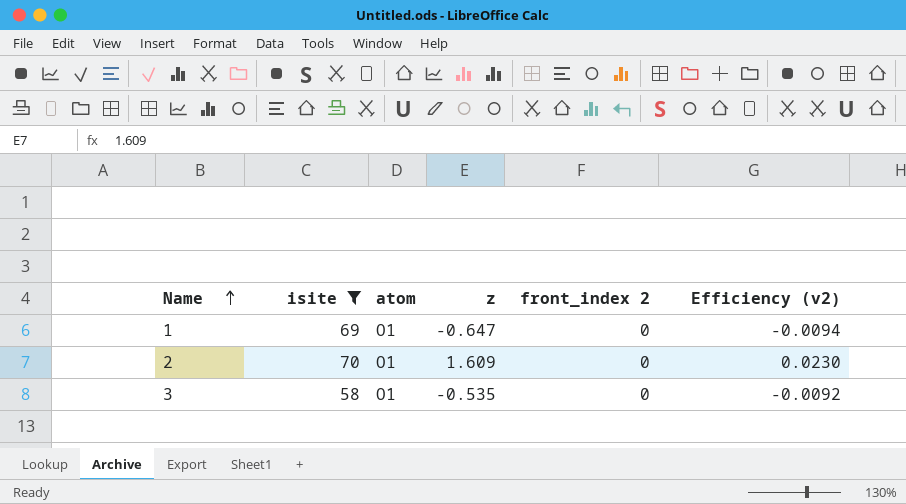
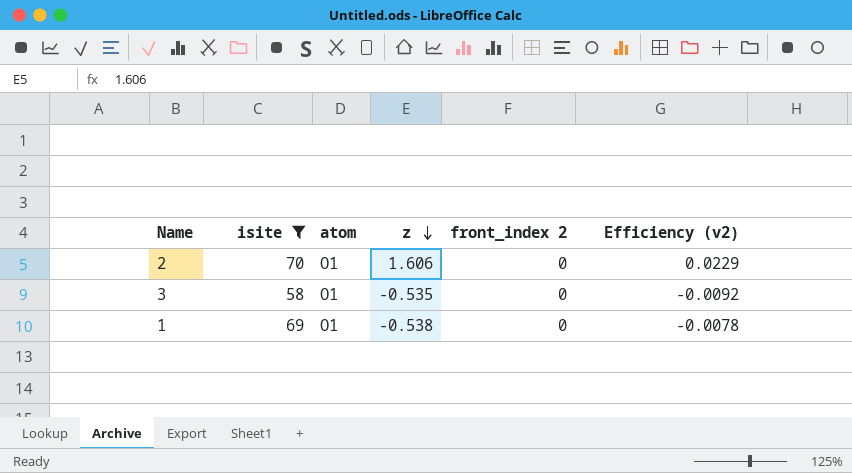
row order: Name ascending -> z descending
2 | z: 1.609 -> 1.606
2 | Efficiency (v2): 0.0230 -> 0.0229
1 | z: -0.647 -> -0.538
1 | Efficiency (v2): -0.0094 -> -0.0078

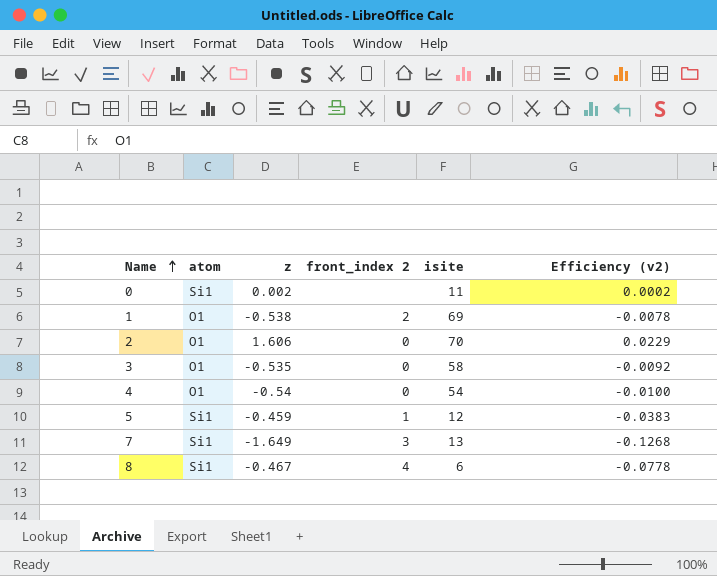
filter: isite >= 58 -> none
row order: z descending -> Name ascending
column isite | position: 2 -> 5
1 | front_index 2: 0 -> 2

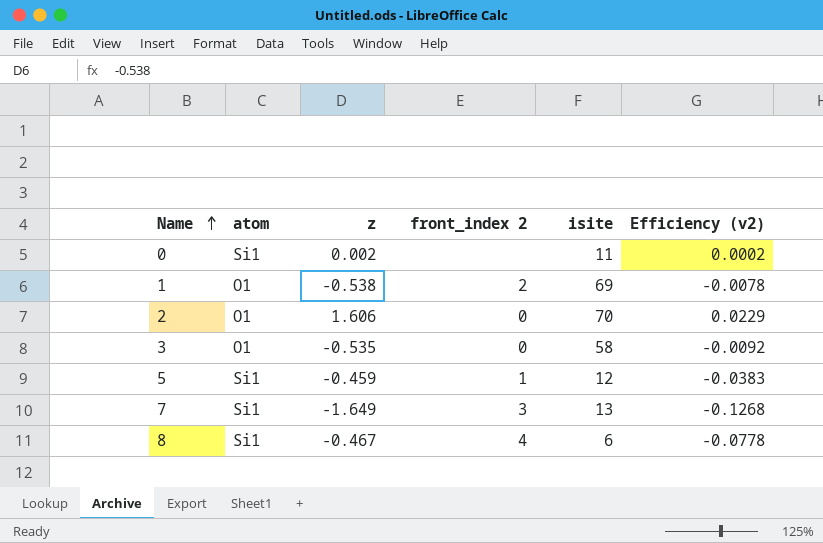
row 4: O1 | -0.54 | 0 | 54 | -0.0100 -> none

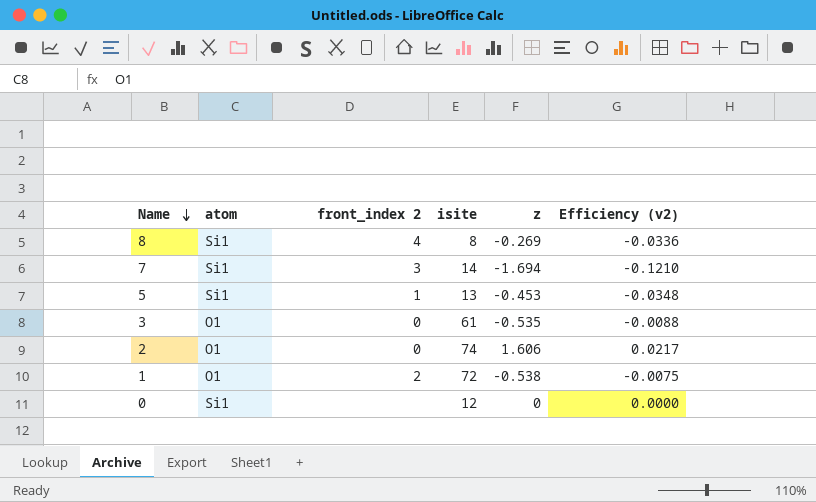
row order: Name ascending -> Name descending
column z | position: 3 -> 5
8 | isite: 6 -> 8
8 | z: -0.467 -> -0.269
8 | Efficiency (v2): -0.0778 -> -0.0336
7 | isite: 13 -> 14
7 | z: -1.649 -> -1.694
7 | Efficiency (v2): -0.1268 -> -0.1210
5 | isite: 12 -> 13
5 | z: -0.459 -> -0.453
5 | Efficiency (v2): -0.0383 -> -0.0348
3 | isite: 58 -> 61
3 | Efficiency (v2): -0.0092 -> -0.0088
2 | isite: 70 -> 74
2 | Efficiency (v2): 0.0229 -> 0.0217
1 | isite: 69 -> 72
1 | Efficiency (v2): -0.0078 -> -0.0075
0 | isite: 11 -> 12
0 | z: 0.002 -> 0
0 | Efficiency (v2): 0.0002 -> 0.0000

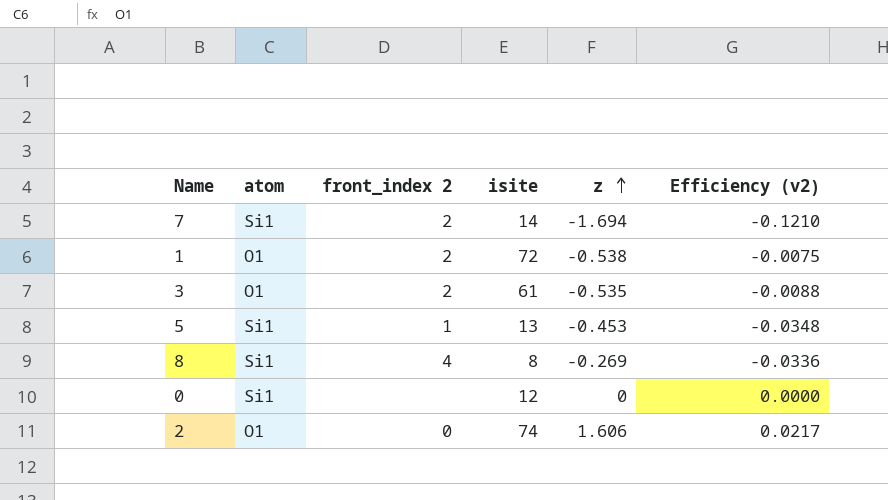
row order: Name descending -> z ascending
7 | front_index 2: 3 -> 2
3 | front_index 2: 0 -> 2

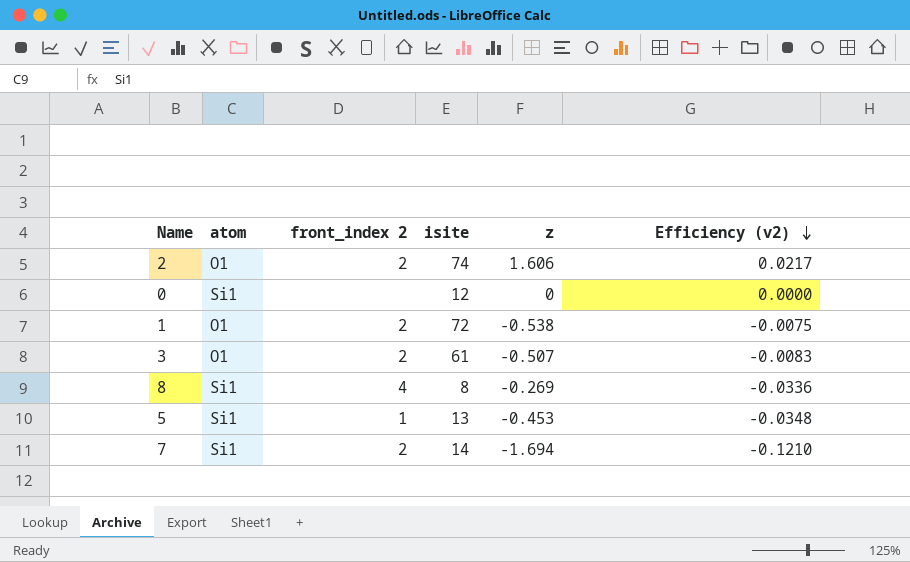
row order: z ascending -> Efficiency (v2) descending
2 | front_index 2: 0 -> 2
3 | z: -0.535 -> -0.507
3 | Efficiency (v2): -0.0088 -> -0.0083

